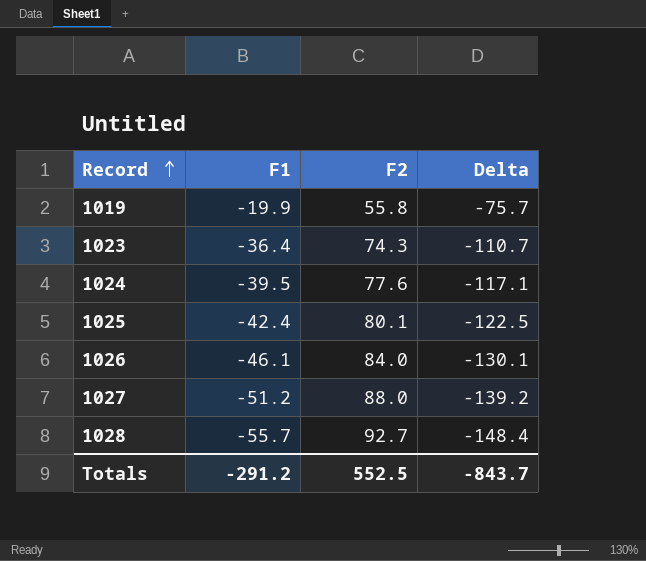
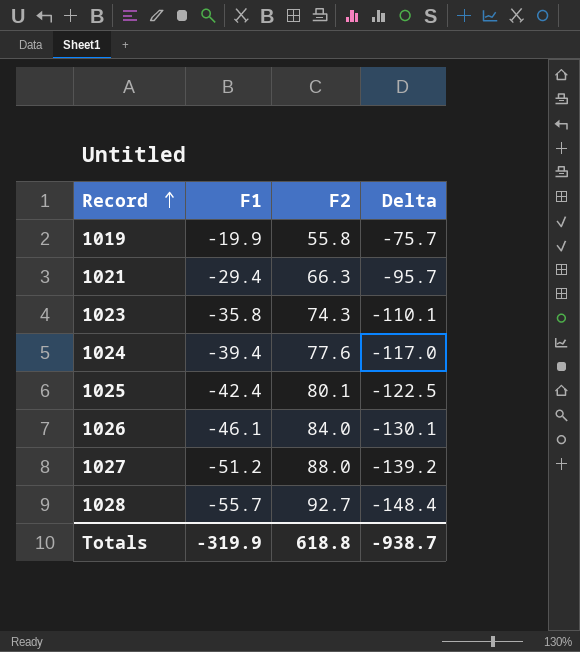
row 1021: none -> -29.4 | 66.3 | -95.7
1023 | F1: -36.4 -> -35.8
1023 | Delta: -110.7 -> -110.1
1024 | F1: -39.5 -> -39.4
1024 | Delta: -117.1 -> -117.0
Totals | F1: -291.2 -> -319.9
Totals | F2: 552.5 -> 618.8
Totals | Delta: -843.7 -> -938.7

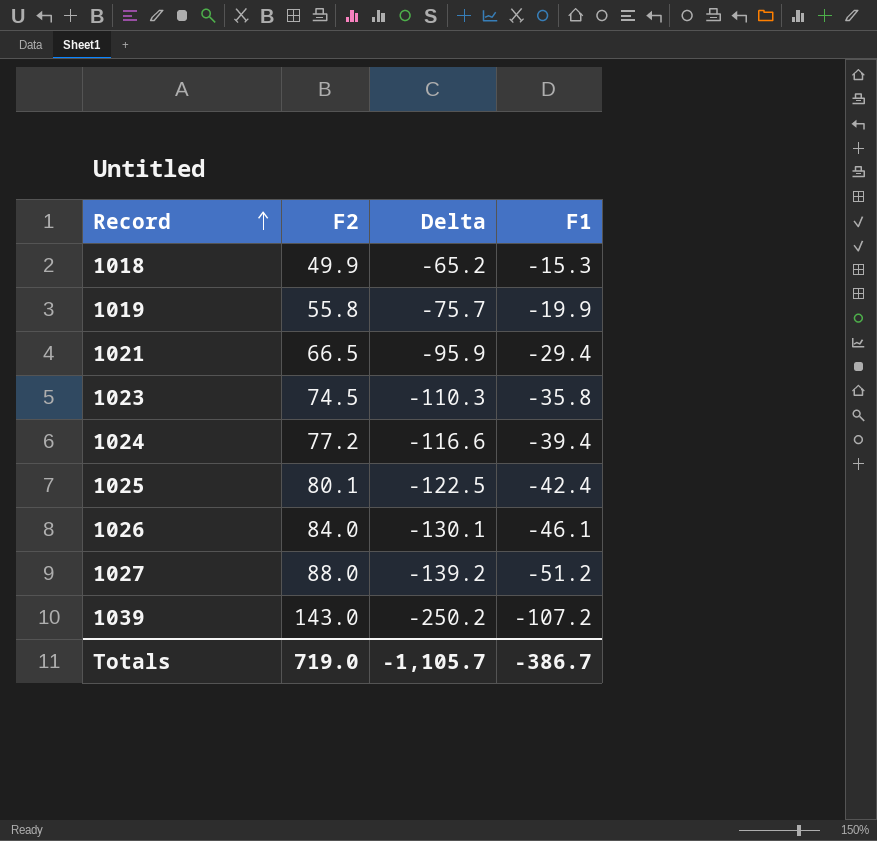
column F1 | position: 2 -> 4
row 1028: -55.7 | 92.7 | -148.4 -> none
row 1018: none -> 49.9 | -65.2 | -15.3
1021 | F2: 66.3 -> 66.5
1021 | Delta: -95.7 -> -95.9
1023 | F2: 74.3 -> 74.5
1023 | Delta: -110.1 -> -110.3
1024 | F2: 77.6 -> 77.2
1024 | Delta: -117.0 -> -116.6
row 1039: none -> 143.0 | -250.2 | -107.2
Totals | F2: 618.8 -> 719.0
Totals | Delta: -938.7 -> -1,105.7
Totals | F1: -319.9 -> -386.7

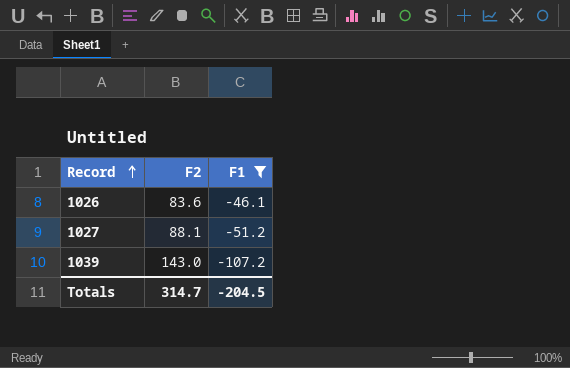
filter: none -> F1 <= -46.1
column Delta | formula: [F1] - [F2] -> none
1026 | F2: 84.0 -> 83.6
1027 | F2: 88.0 -> 88.1
Totals | F2: 719.0 -> 314.7
Totals | F1: -386.7 -> -204.5

